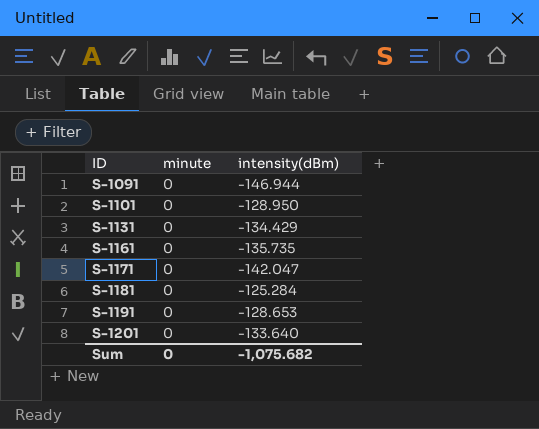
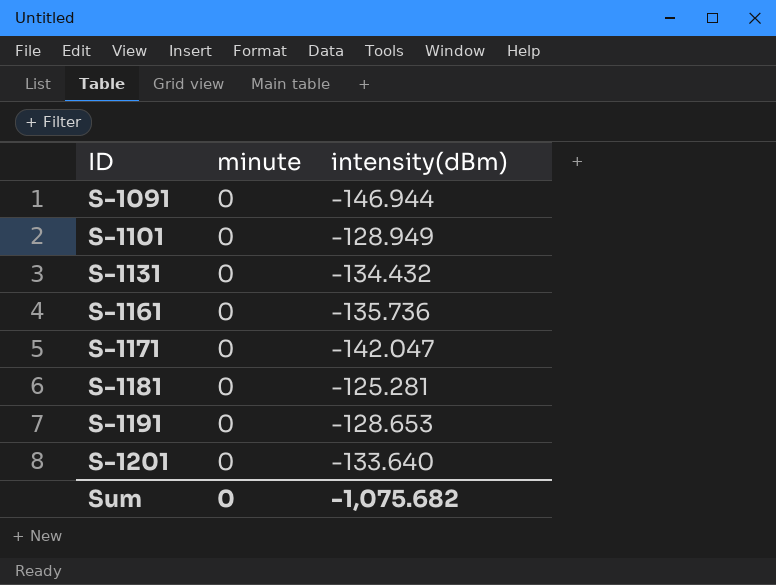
S-1101 | intensity(dBm): -128.950 -> -128.949
S-1131 | intensity(dBm): -134.429 -> -134.432
S-1161 | intensity(dBm): -135.735 -> -135.736
S-1181 | intensity(dBm): -125.284 -> -125.281

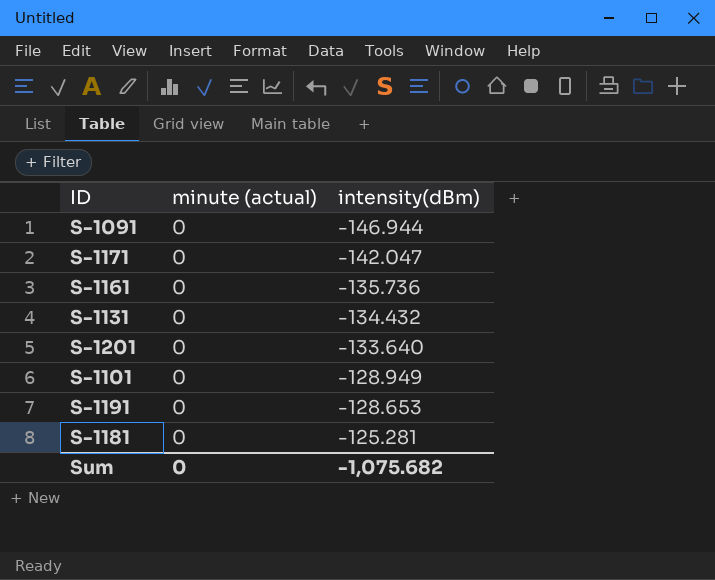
row order: ID ascending -> intensity(dBm) ascending
column name: minute -> minute (actual)

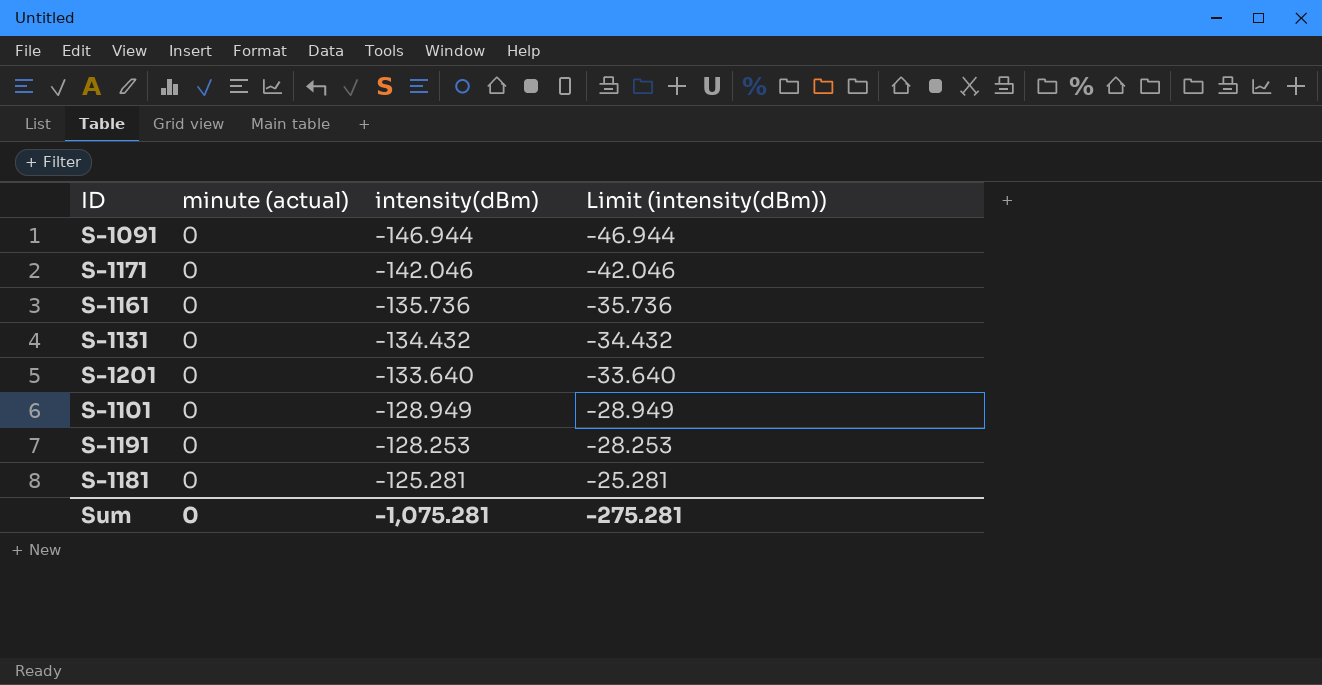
column Limit (intensity(dBm)) | formula: none -> [intensity(dBm)] + 100
S-1171 | intensity(dBm): -142.047 -> -142.046
S-1191 | intensity(dBm): -128.653 -> -128.253
Sum | intensity(dBm): -1,075.682 -> -1,075.281

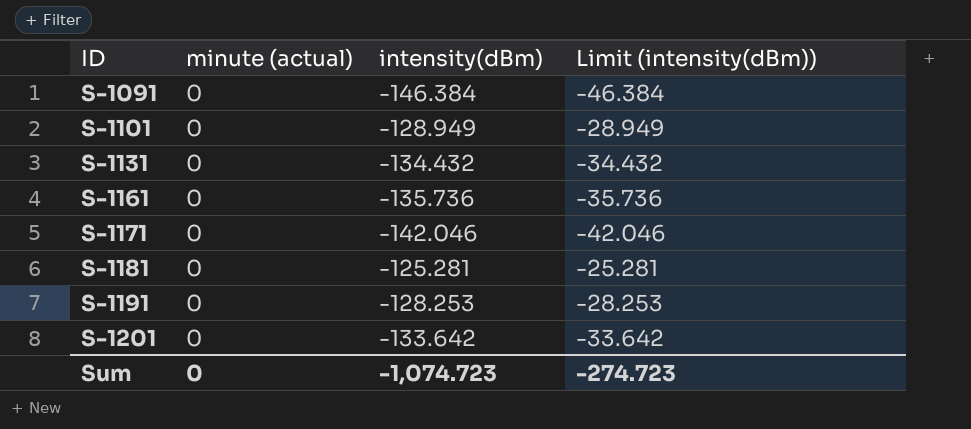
row order: intensity(dBm) ascending -> ID ascending
S-1091 | intensity(dBm): -146.944 -> -146.384
S-1091 | Limit (intensity(dBm)): -46.944 -> -46.384
S-1201 | intensity(dBm): -133.640 -> -133.642
S-1201 | Limit (intensity(dBm)): -33.640 -> -33.642
Sum | intensity(dBm): -1,075.281 -> -1,074.723
Sum | Limit (intensity(dBm)): -275.281 -> -274.723

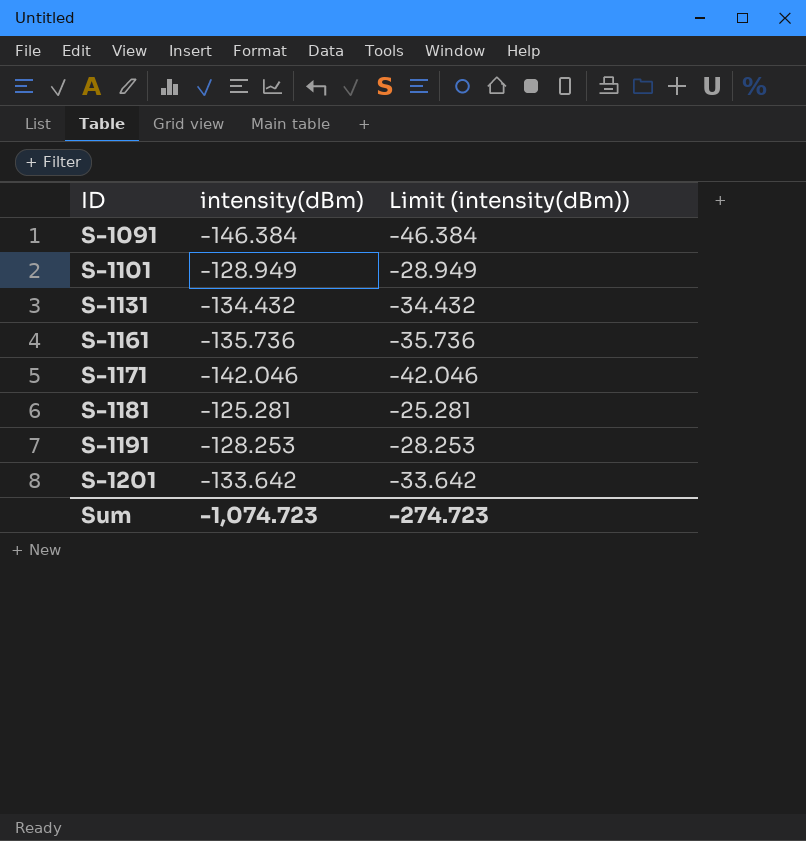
column minute (actual) | position: 2 -> none

